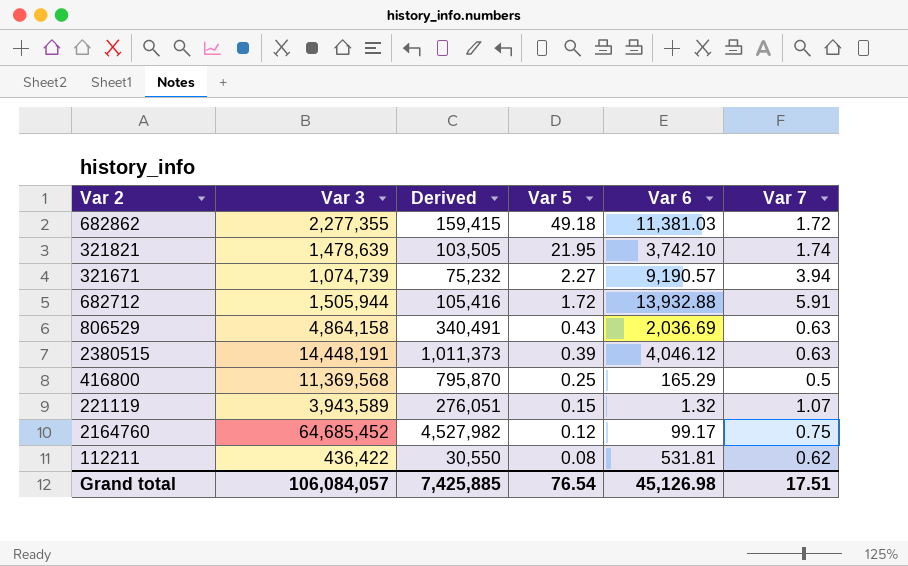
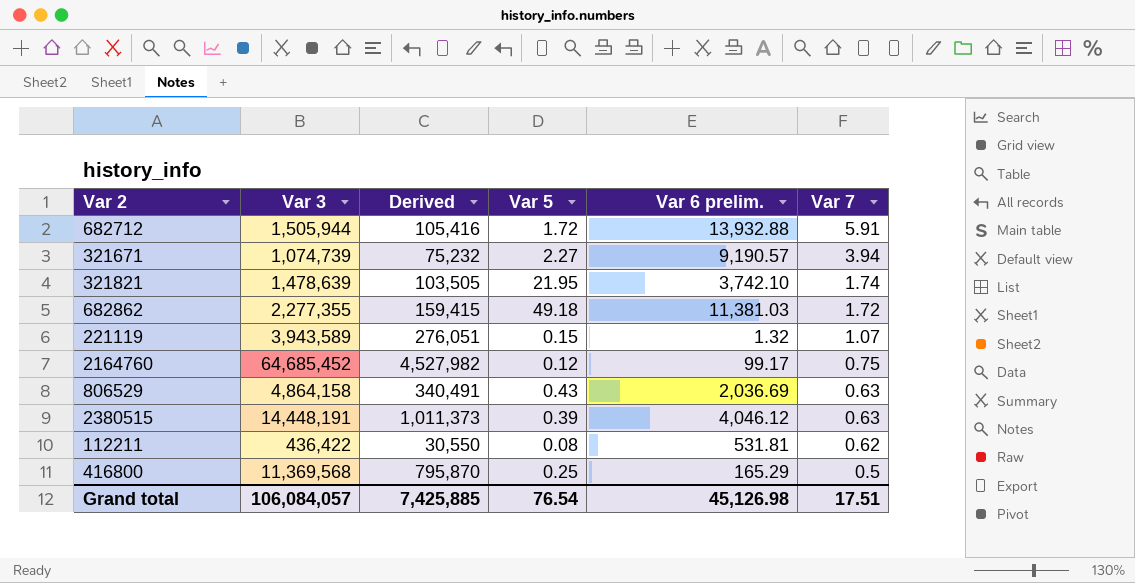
row order: Var 5 descending -> Var 7 descending
column name: Var 6 -> Var 6 prelim.

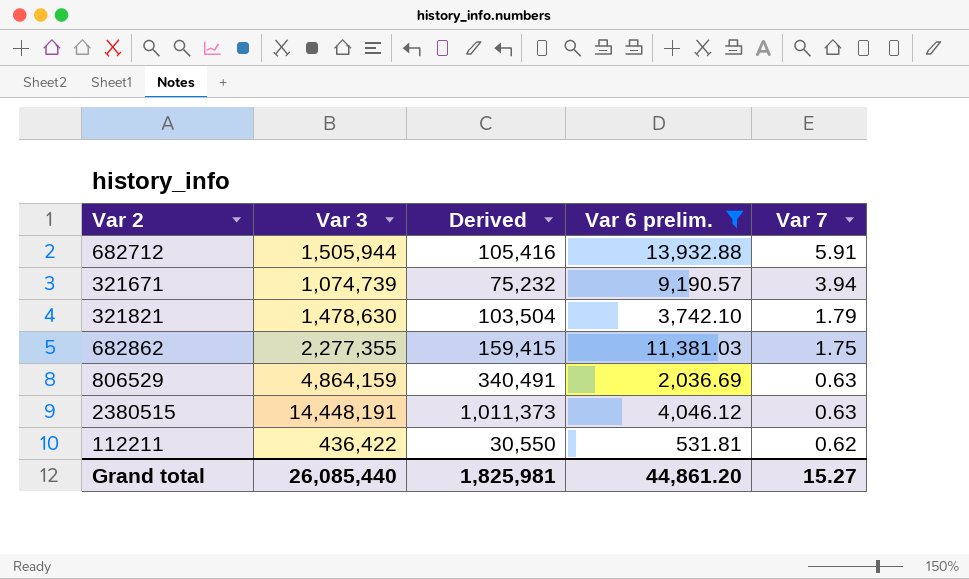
filter: none -> Var 6 prelim. >= 531.81
column Var 5 | position: 4 -> none
321821 | Var 3: 1,478,639 -> 1,478,630
321821 | Derived: 103,505 -> 103,504
321821 | Var 7: 1.74 -> 1.79
682862 | Var 7: 1.72 -> 1.75
806529 | Var 3: 4,864,158 -> 4,864,159
Grand total | Var 3: 106,084,057 -> 26,085,440
Grand total | Derived: 7,425,885 -> 1,825,981
Grand total | Var 6 prelim.: 45,126.98 -> 44,861.20
Grand total | Var 7: 17.51 -> 15.27

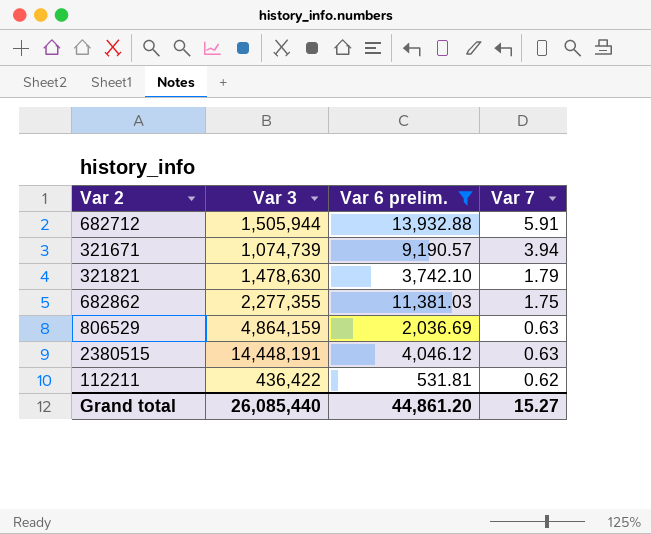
column Derived | formula: [Var 3] * 0.07 -> none

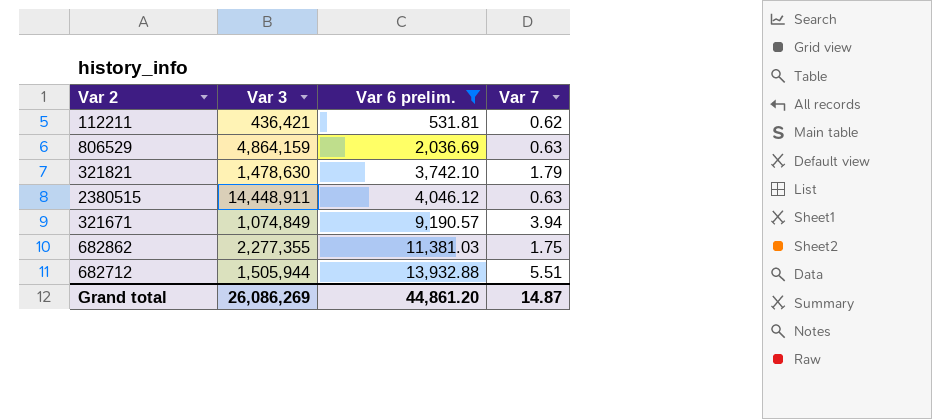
row order: Var 7 descending -> Var 6 prelim. ascending
112211 | Var 3: 436,422 -> 436,421
2380515 | Var 3: 14,448,191 -> 14,448,911
321671 | Var 3: 1,074,739 -> 1,074,849
682712 | Var 7: 5.91 -> 5.51
Grand total | Var 3: 26,085,440 -> 26,086,269
Grand total | Var 7: 15.27 -> 14.87

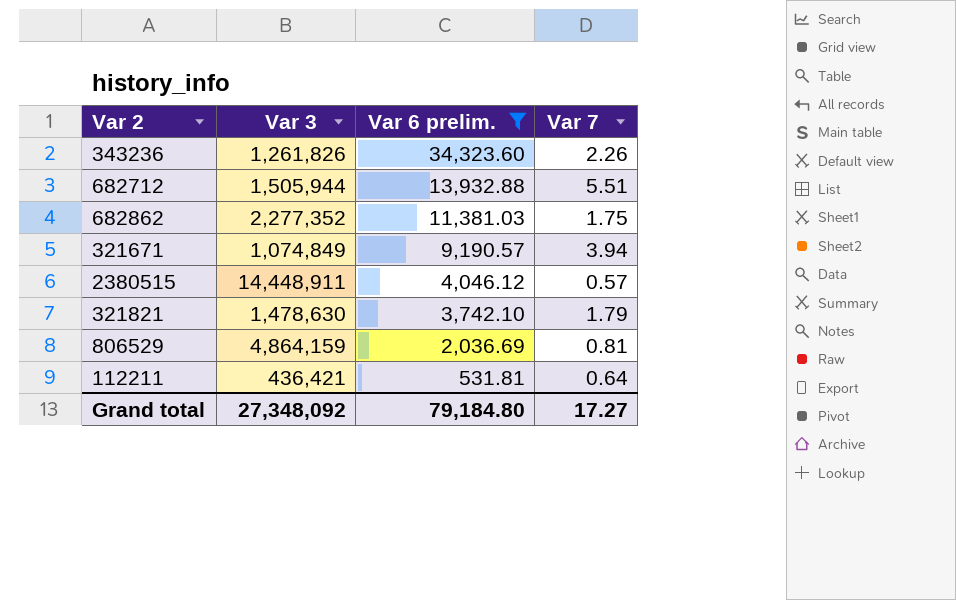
row order: Var 6 prelim. ascending -> Var 6 prelim. descending
row 343236: none -> 1,261,826 | 34,323.60 | 2.26
682862 | Var 3: 2,277,355 -> 2,277,352
2380515 | Var 7: 0.63 -> 0.57
806529 | Var 7: 0.63 -> 0.81
112211 | Var 7: 0.62 -> 0.64
Grand total | Var 3: 26,086,269 -> 27,348,092
Grand total | Var 6 prelim.: 44,861.20 -> 79,184.80
Grand total | Var 7: 14.87 -> 17.27

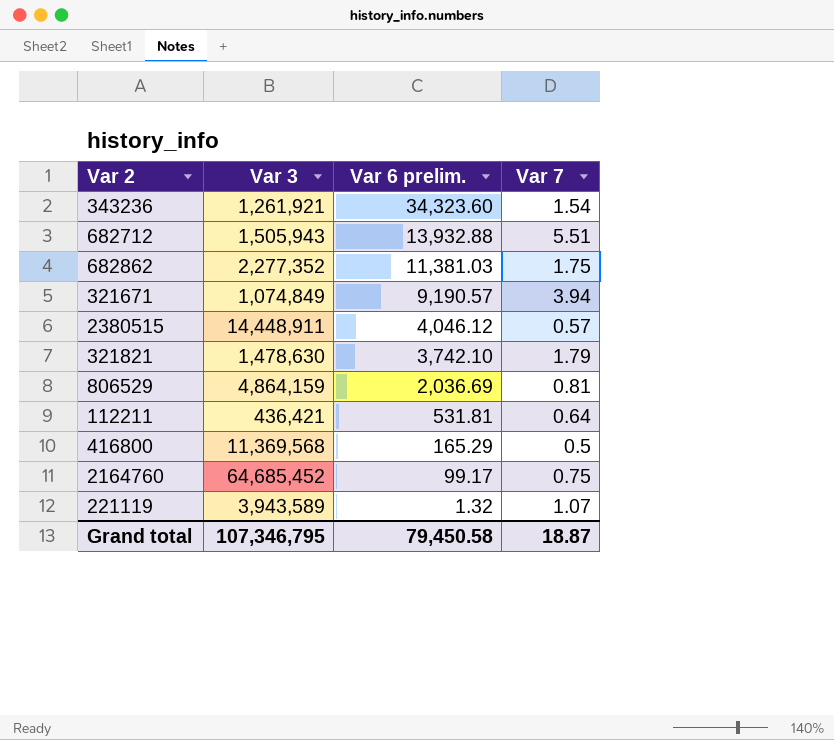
filter: Var 6 prelim. >= 531.81 -> none
343236 | Var 3: 1,261,826 -> 1,261,921
343236 | Var 7: 2.26 -> 1.54
682712 | Var 3: 1,505,944 -> 1,505,943
Grand total | Var 3: 27,348,092 -> 107,346,795
Grand total | Var 6 prelim.: 79,184.80 -> 79,450.58
Grand total | Var 7: 17.27 -> 18.87

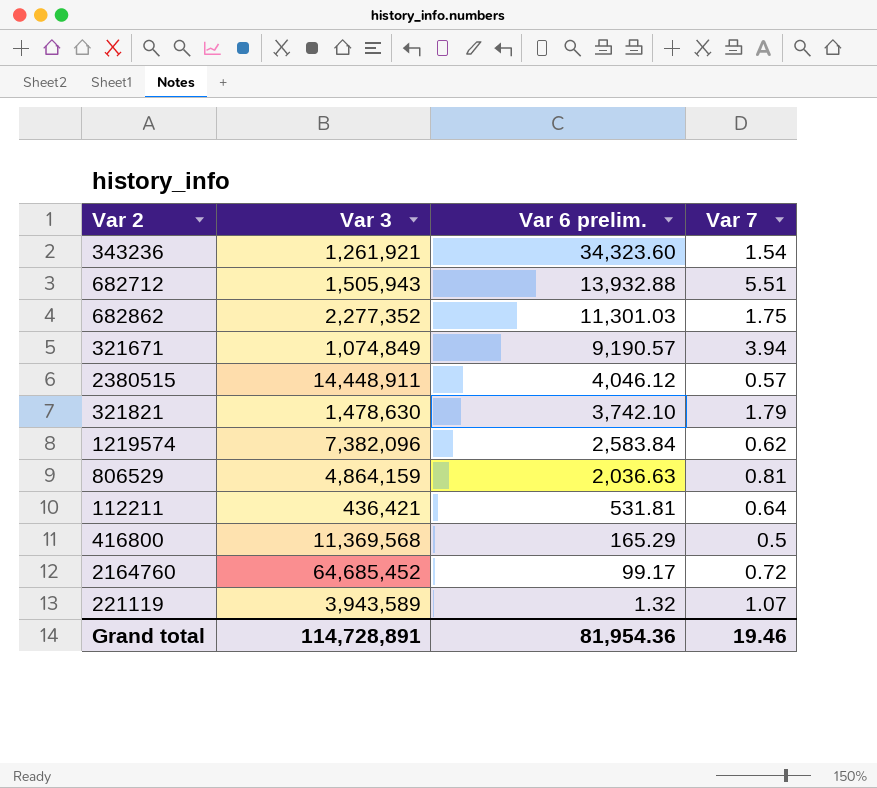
682862 | Var 6 prelim.: 11,381.03 -> 11,301.03
row 1219574: none -> 7,382,096 | 2,583.84 | 0.62
806529 | Var 6 prelim.: 2,036.69 -> 2,036.63
2164760 | Var 7: 0.75 -> 0.72
Grand total | Var 3: 107,346,795 -> 114,728,891
Grand total | Var 6 prelim.: 79,450.58 -> 81,954.36
Grand total | Var 7: 18.87 -> 19.46

